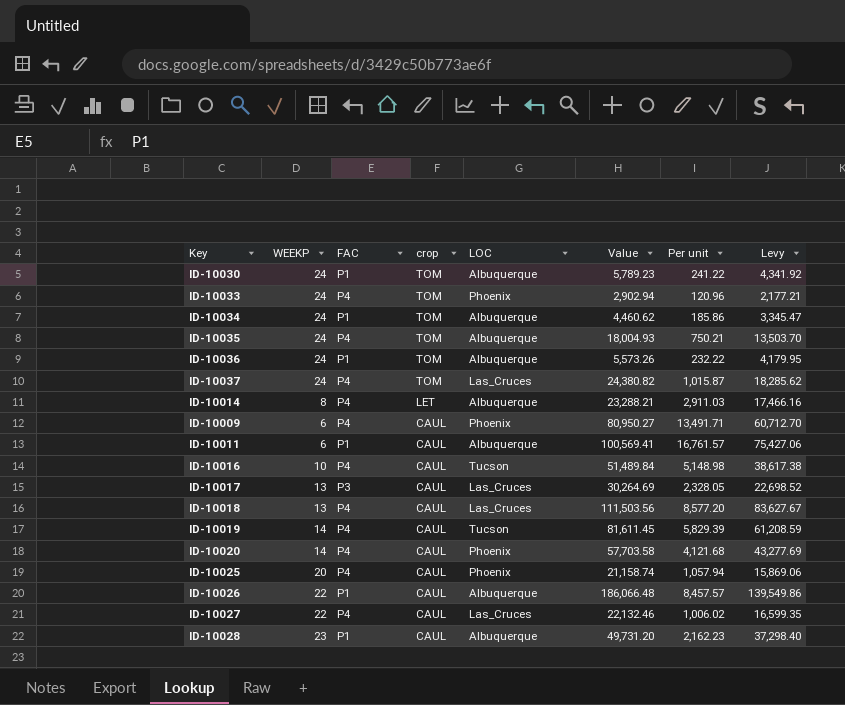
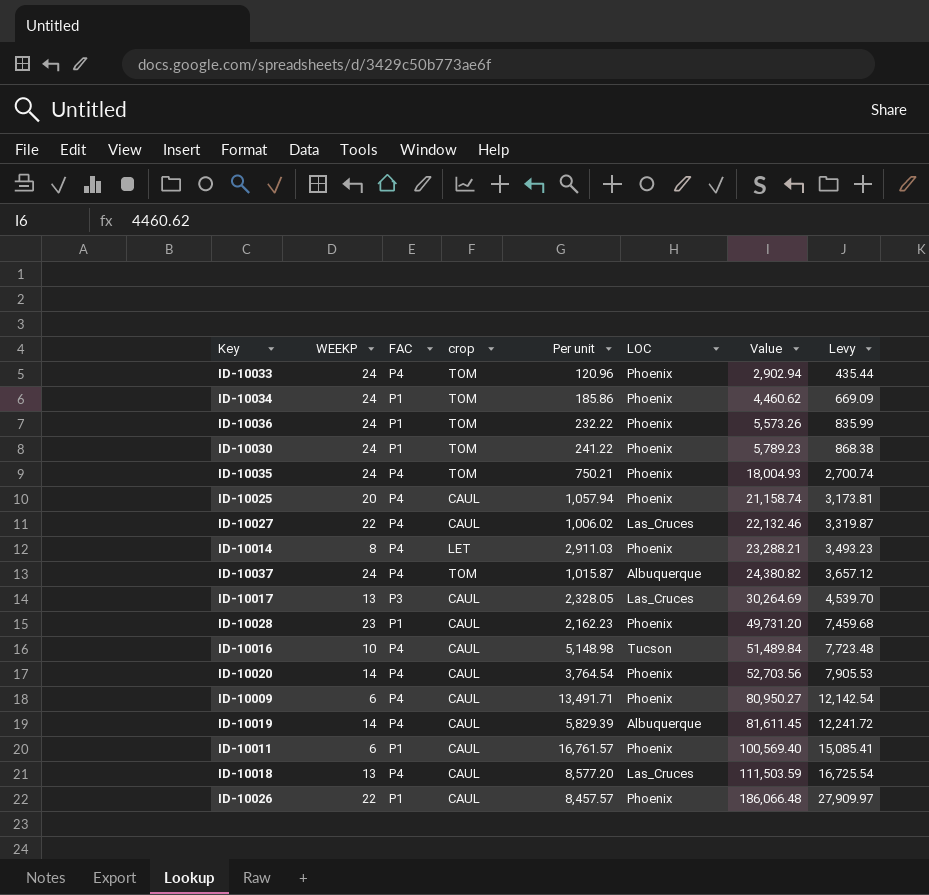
row order: crop descending -> Value ascending
column Per unit | position: 7 -> 5
column Levy | formula: [Value] * 0.75 -> [Value] * 0.15
ID-10034 | LOC: Albuquerque -> Phoenix
ID-10036 | LOC: Albuquerque -> Phoenix
ID-10030 | LOC: Albuquerque -> Phoenix
ID-10035 | LOC: Albuquerque -> Phoenix
ID-10014 | LOC: Albuquerque -> Phoenix
ID-10037 | LOC: Las_Cruces -> Albuquerque
ID-10028 | LOC: Albuquerque -> Phoenix
ID-10020 | Per unit: 4,121.68 -> 3,764.54
ID-10020 | Value: 57,703.58 -> 52,703.56
ID-10019 | LOC: Tucson -> Albuquerque
ID-10011 | LOC: Albuquerque -> Phoenix
ID-10011 | Value: 100,569.41 -> 100,569.40
ID-10018 | Value: 111,503.56 -> 111,503.59
ID-10026 | LOC: Albuquerque -> Phoenix

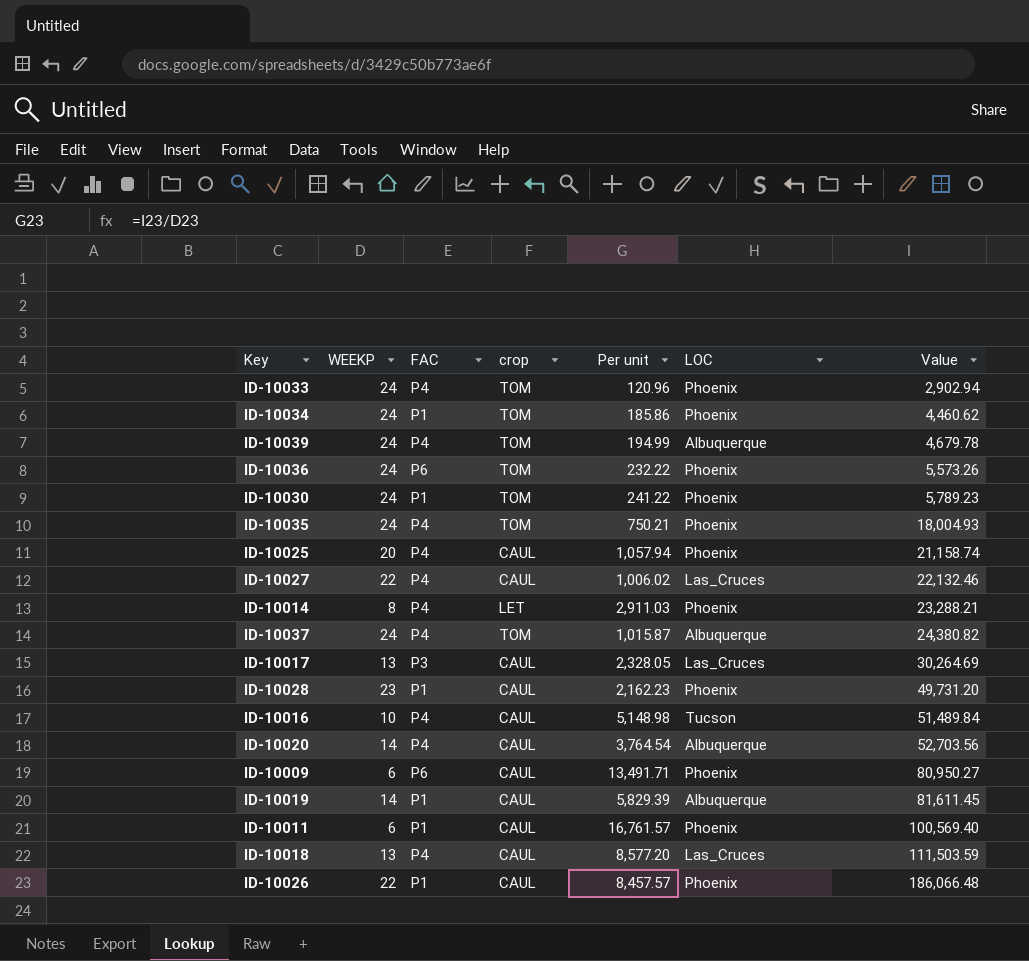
column Levy | formula: [Value] * 0.15 -> none
row ID-10039: none -> 24 | P4 | TOM | 194.99 | Albuquerque | 4,679.78
ID-10036 | FAC: P1 -> P6
ID-10020 | LOC: Phoenix -> Albuquerque
ID-10009 | FAC: P4 -> P6
ID-10019 | FAC: P4 -> P1

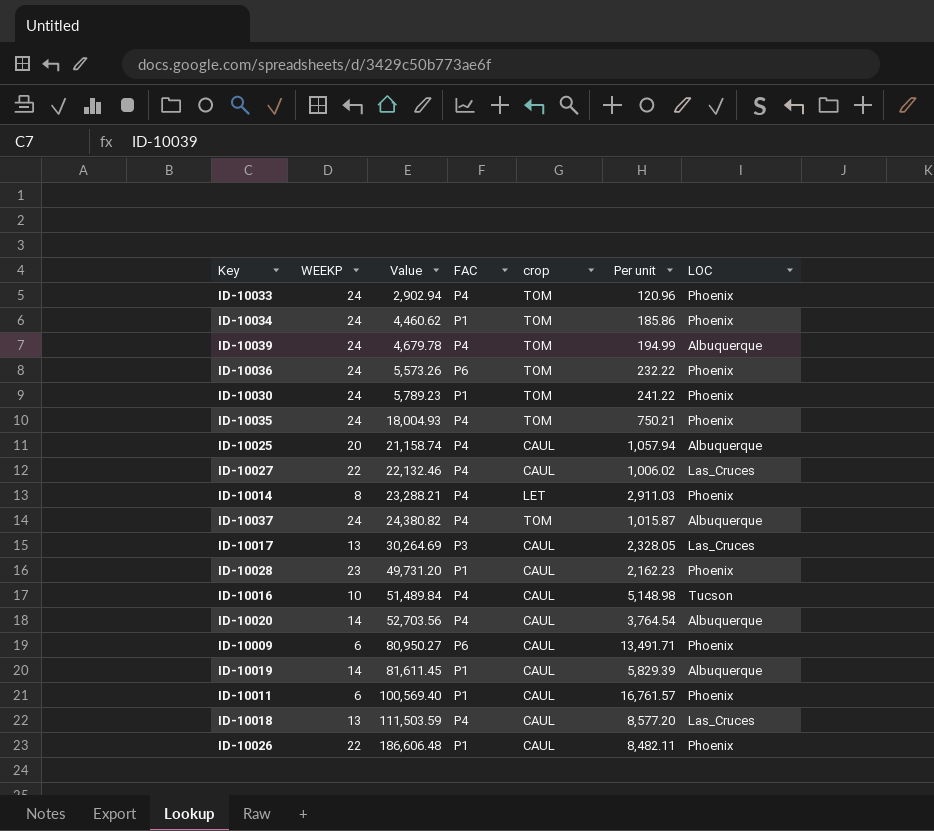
column Value | position: 7 -> 3
ID-10025 | LOC: Phoenix -> Albuquerque
ID-10026 | Value: 186,066.48 -> 186,606.48
ID-10026 | Per unit: 8,457.57 -> 8,482.11

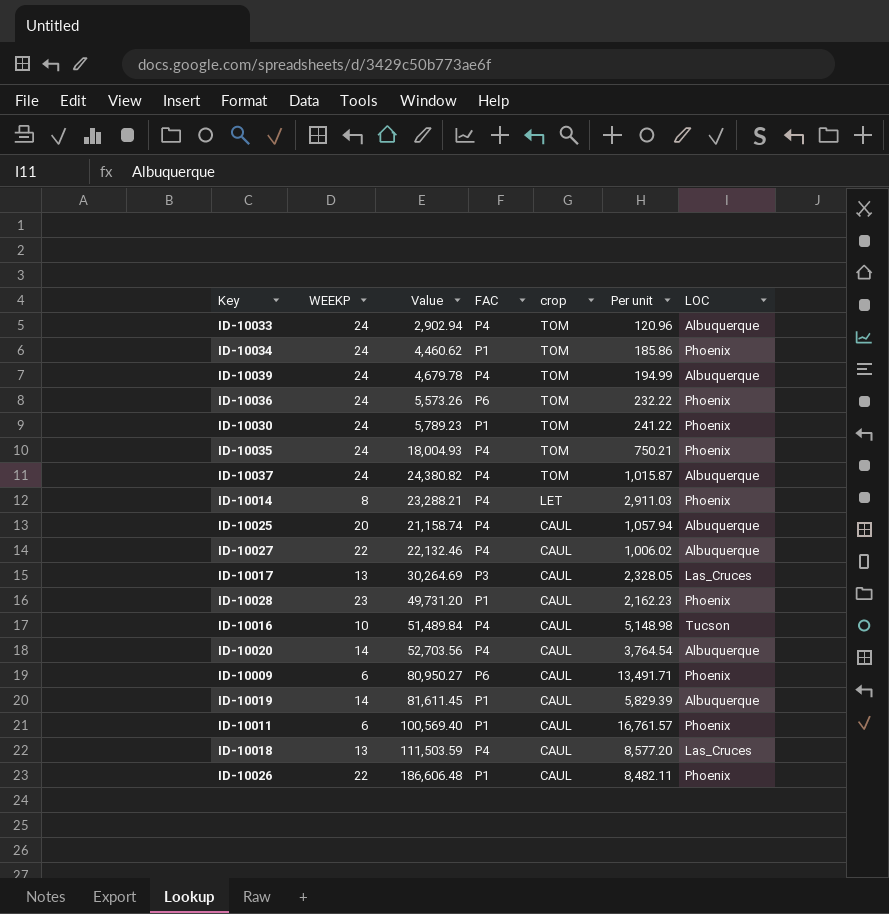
row order: Value ascending -> crop descending
ID-10033 | LOC: Phoenix -> Albuquerque
ID-10027 | LOC: Las_Cruces -> Albuquerque

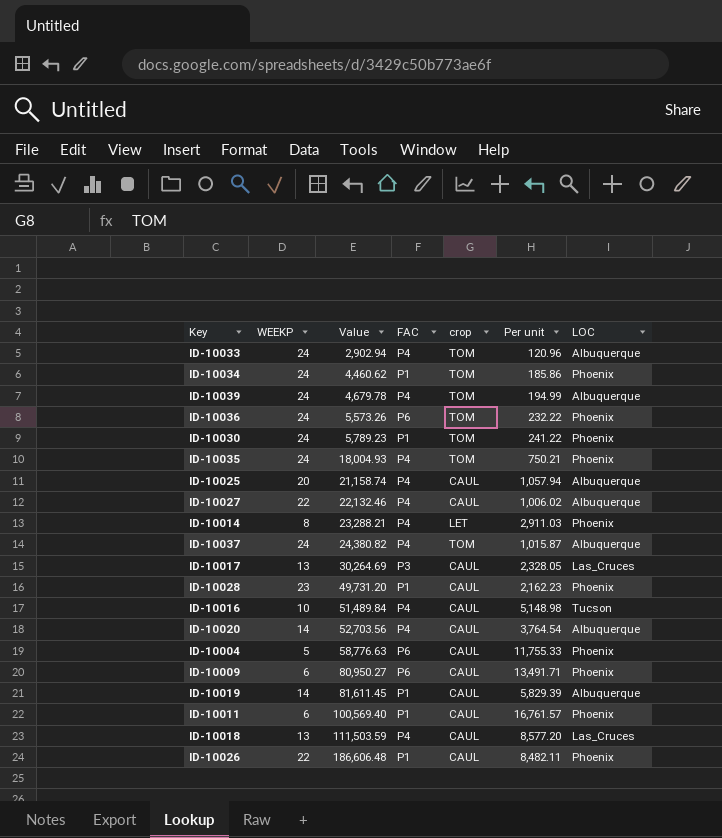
row order: crop descending -> Value ascending
row ID-10004: none -> 5 | 58,776.63 | P6 | CAUL | 11,755.33 | Phoenix

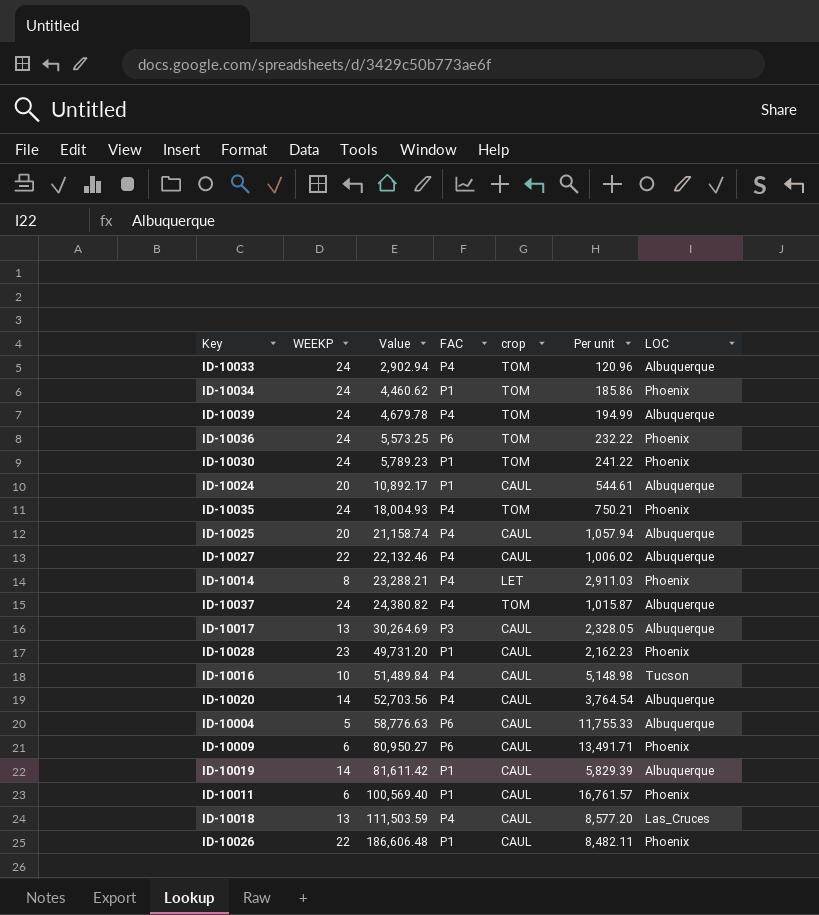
ID-10036 | Value: 5,573.26 -> 5,573.25
row ID-10024: none -> 20 | 10,892.17 | P1 | CAUL | 544.61 | Albuquerque
ID-10017 | LOC: Las_Cruces -> Albuquerque
ID-10004 | LOC: Phoenix -> Albuquerque
ID-10019 | Value: 81,611.45 -> 81,611.42

